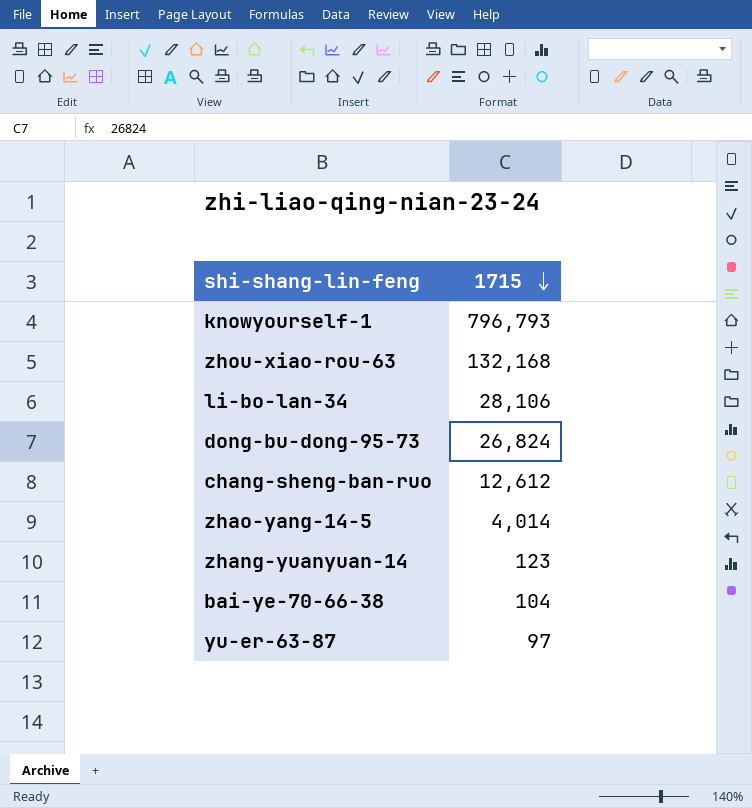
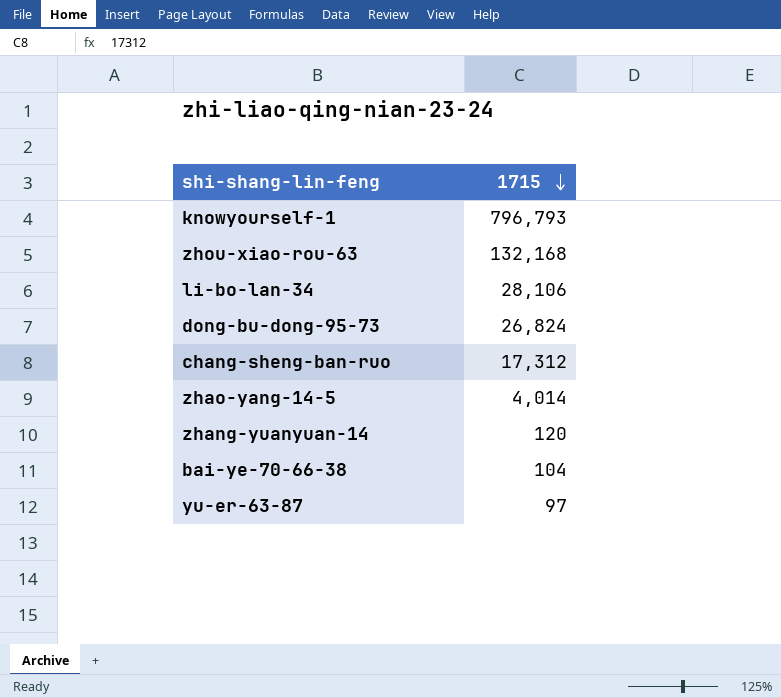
chang-sheng-ban-ruo | 1715: 12,612 -> 17,312
zhang-yuanyuan-14 | 1715: 123 -> 120

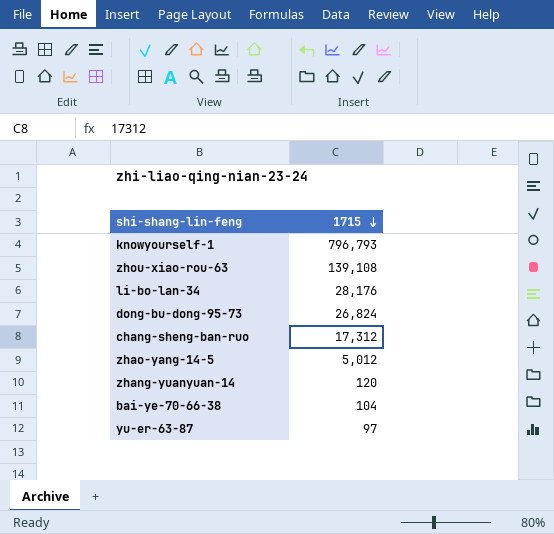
zhou-xiao-rou-63 | 1715: 132,168 -> 139,108
li-bo-lan-34 | 1715: 28,106 -> 28,176
zhao-yang-14-5 | 1715: 4,014 -> 5,012

